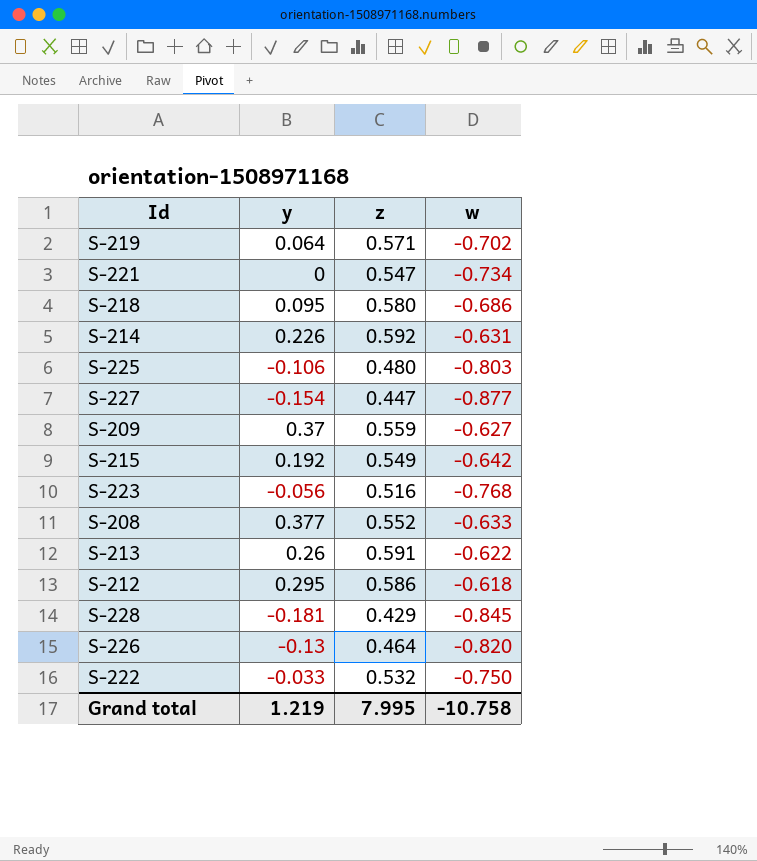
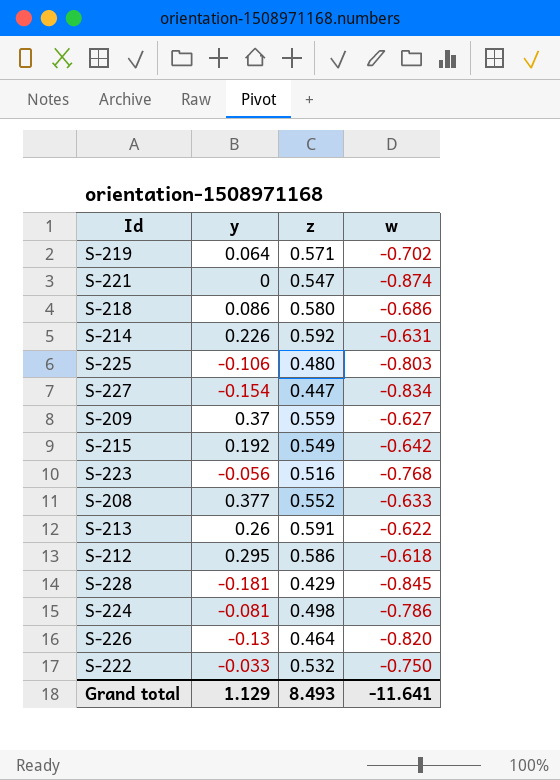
S-221 | w: -0.734 -> -0.874
S-218 | y: 0.095 -> 0.086
S-227 | w: -0.877 -> -0.834
row S-224: none -> -0.081 | 0.498 | -0.786
Grand total | y: 1.219 -> 1.129
Grand total | z: 7.995 -> 8.493
Grand total | w: -10.758 -> -11.641

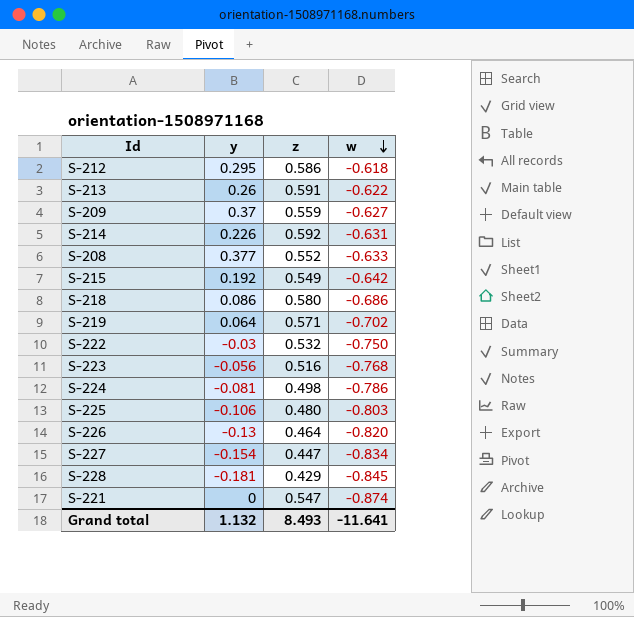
row order: none -> w descending
S-222 | y: -0.033 -> -0.03
Grand total | y: 1.129 -> 1.132

